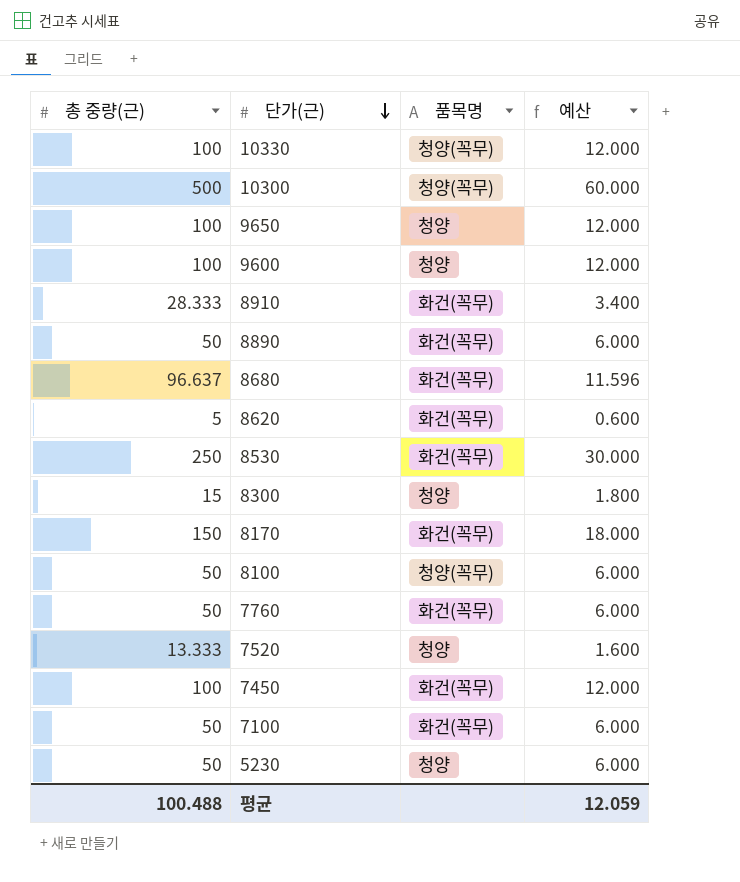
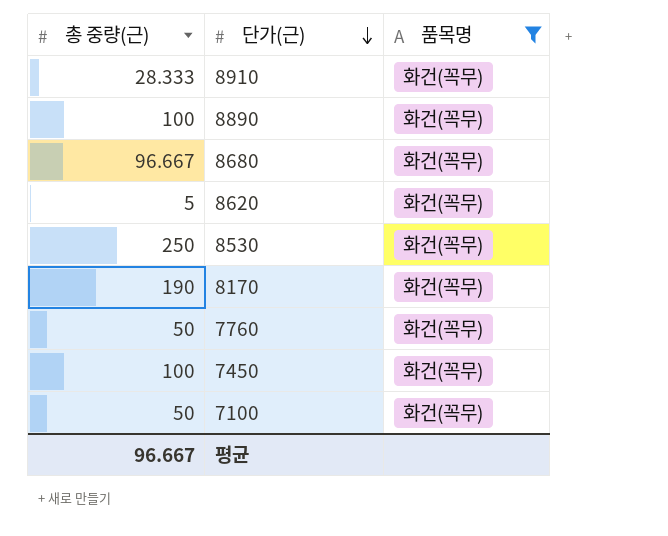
filter: none -> 품목명 = 화건(꼭무)
column 예산 | formula: [총 중량(근)] * 0.12 -> none
8890 | 총 중량(근): 50 -> 100
8680 | 총 중량(근): 96.637 -> 96.667
8170 | 총 중량(근): 150 -> 190
평균 | 총 중량(근): 100.488 -> 96.667

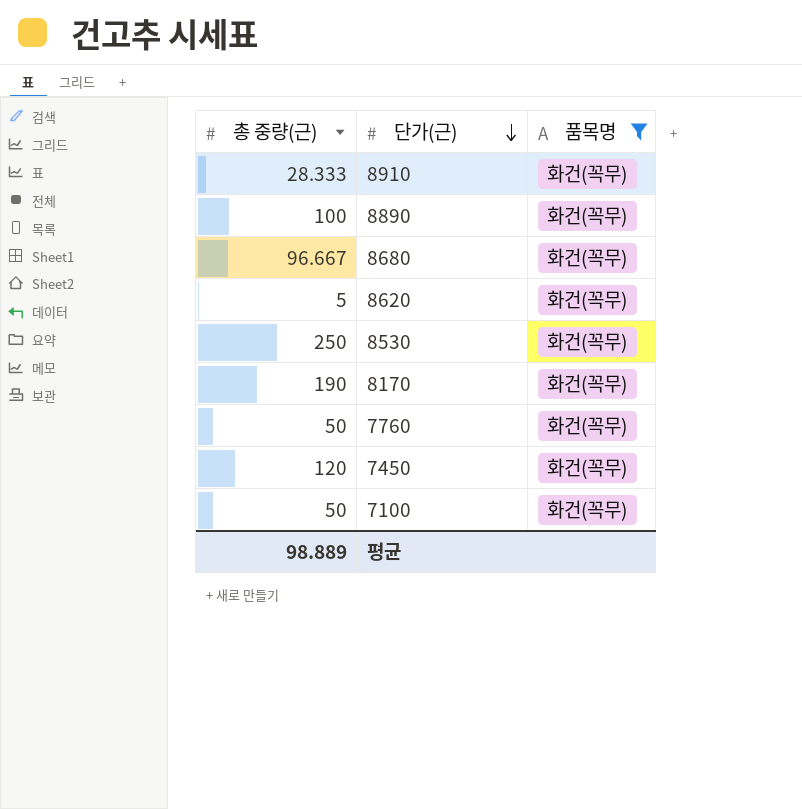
7450 | 총 중량(근): 100 -> 120
평균 | 총 중량(근): 96.667 -> 98.889

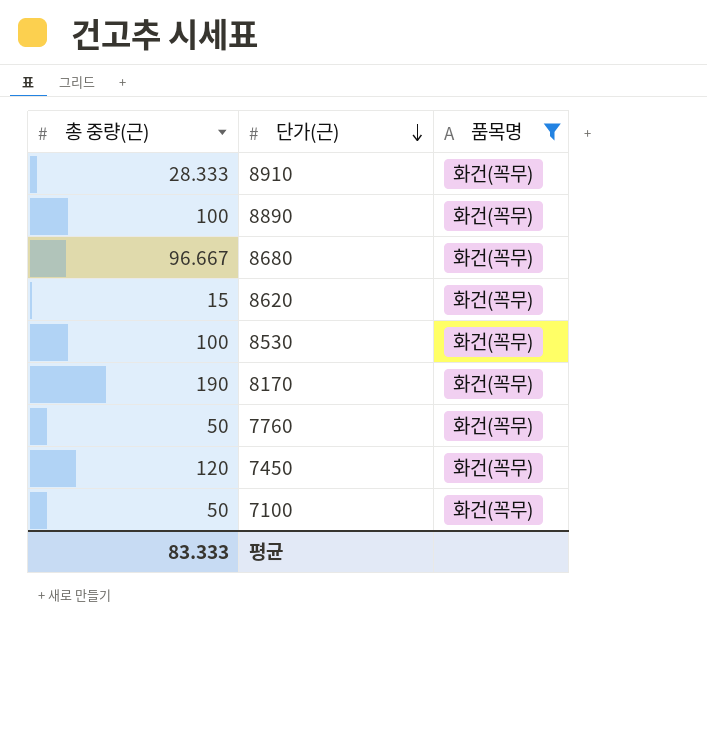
8620 | 총 중량(근): 5 -> 15
8530 | 총 중량(근): 250 -> 100
평균 | 총 중량(근): 98.889 -> 83.333

